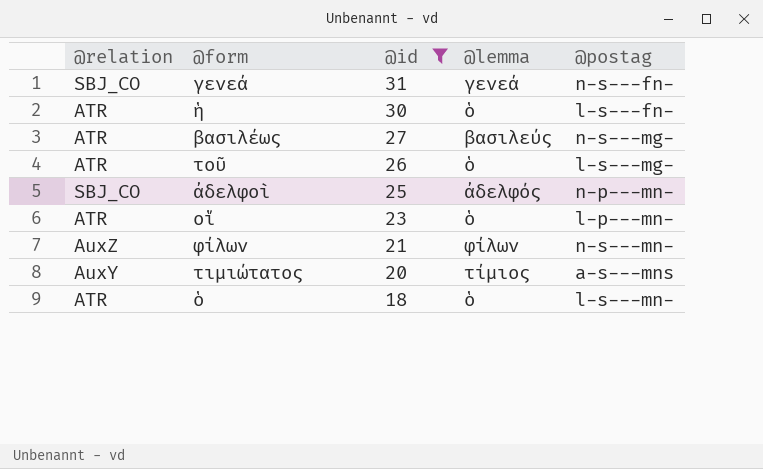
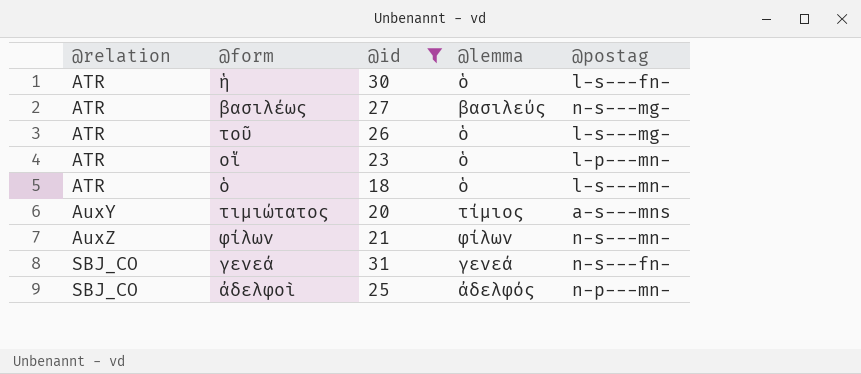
row order: @id descending -> @relation ascending

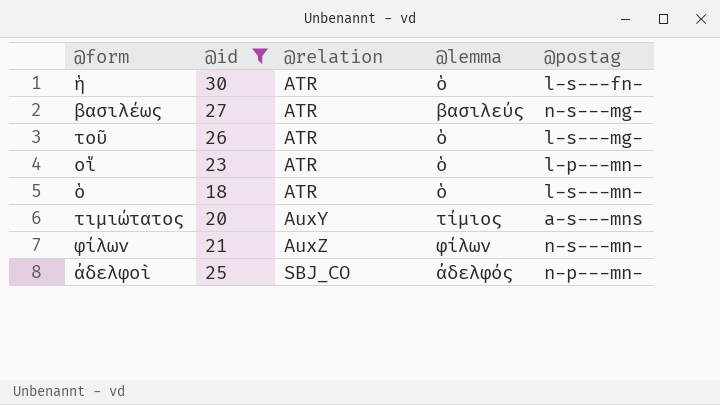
column @relation | position: 1 -> 3
row γενεά: SBJ_CO | 31 | γενεά | n-s---fn- -> none

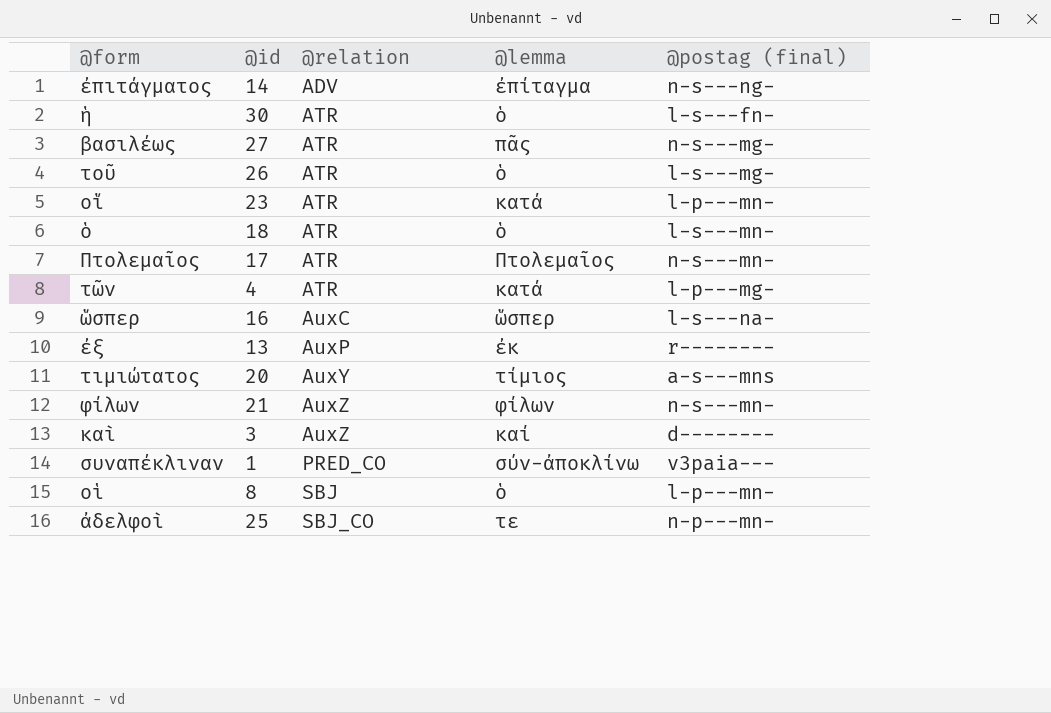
filter: @id >= 18 -> none
column name: @postag -> @postag (final)
βασιλέως | @lemma: βασιλεύς -> πᾶς
οἵ | @lemma: ὁ -> κατά
ἀδελφοὶ | @lemma: ἀδελφός -> τε

